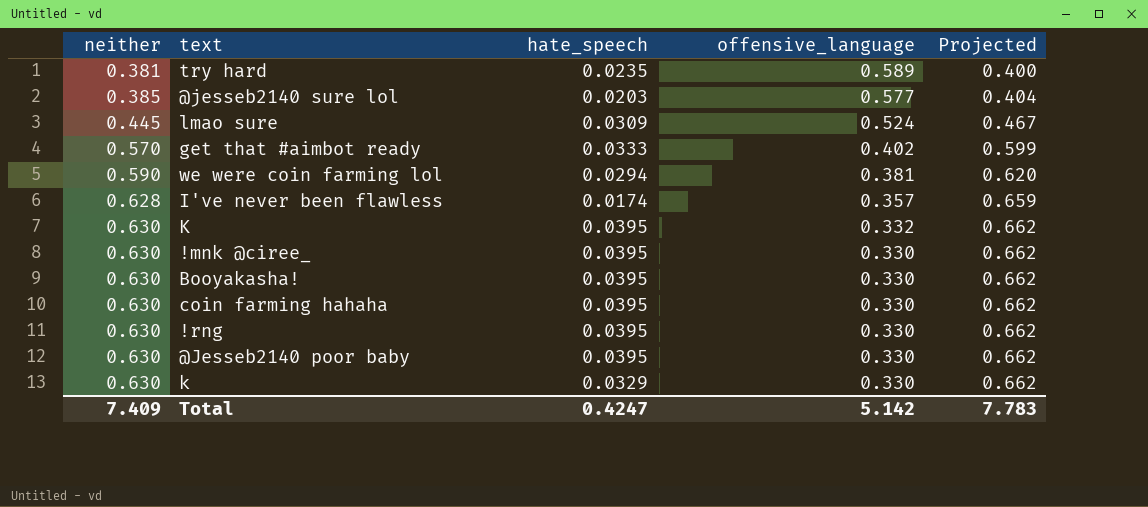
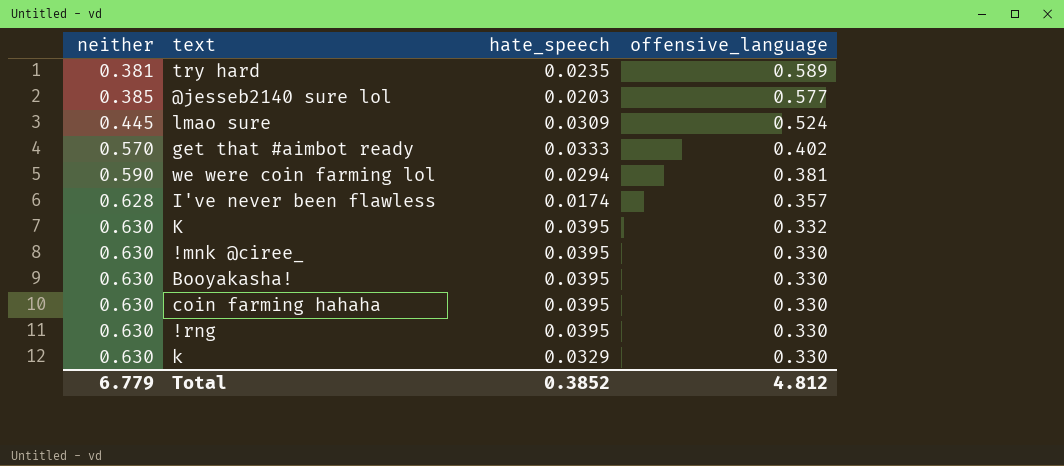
column Projected | formula: [neither] * 1.05 -> none
row @Jesseb2140 poor baby: 0.630 | 0.0395 | 0.330 | 0.662 -> none
Total | neither: 7.409 -> 6.779
Total | hate_speech: 0.4247 -> 0.3852
Total | offensive_language: 5.142 -> 4.812

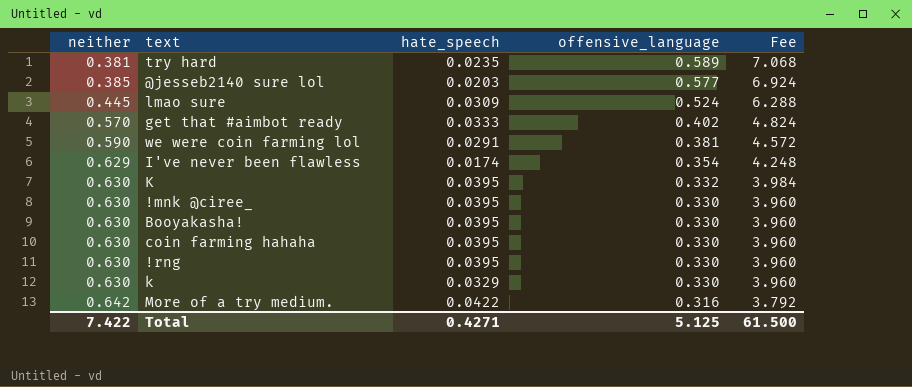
column Fee | formula: none -> [offensive_language] * 12
we were coin farming lol | hate_speech: 0.0294 -> 0.0291
I've never been flawless | neither: 0.628 -> 0.629
I've never been flawless | offensive_language: 0.357 -> 0.354
row More of a try medium.: none -> 0.642 | 0.0422 | 0.316 | 3.792
Total | neither: 6.779 -> 7.422
Total | hate_speech: 0.3852 -> 0.4271
Total | offensive_language: 4.812 -> 5.125

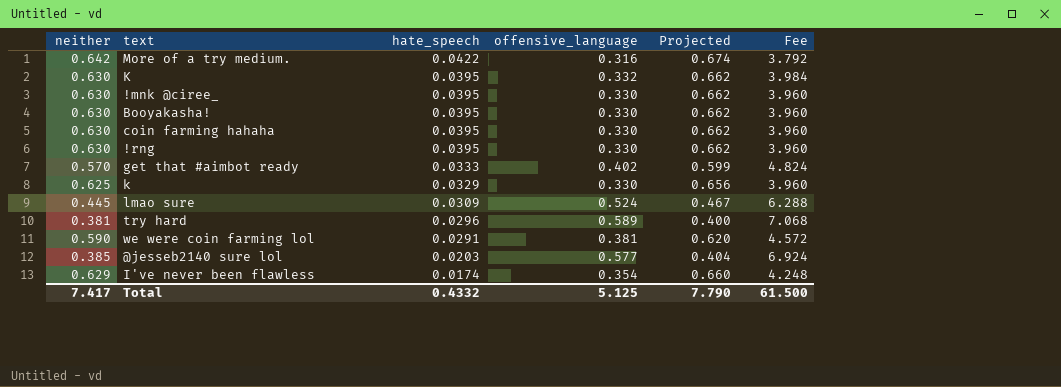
row order: neither ascending -> hate_speech descending
column Projected | formula: none -> [neither] * 1.05
k | neither: 0.630 -> 0.625
try hard | hate_speech: 0.0235 -> 0.0296
Total | neither: 7.422 -> 7.417
Total | hate_speech: 0.4271 -> 0.4332

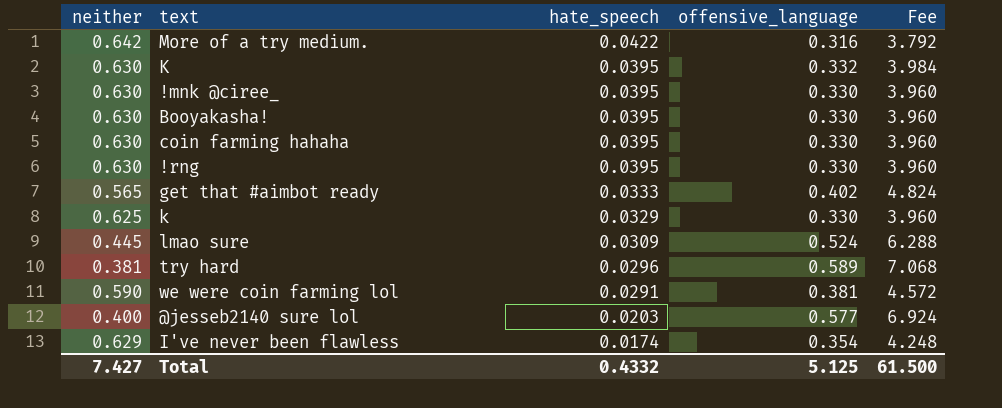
column Projected | formula: [neither] * 1.05 -> none
get that #aimbot ready | neither: 0.570 -> 0.565
@jesseb2140 sure lol | neither: 0.385 -> 0.400
Total | neither: 7.417 -> 7.427

